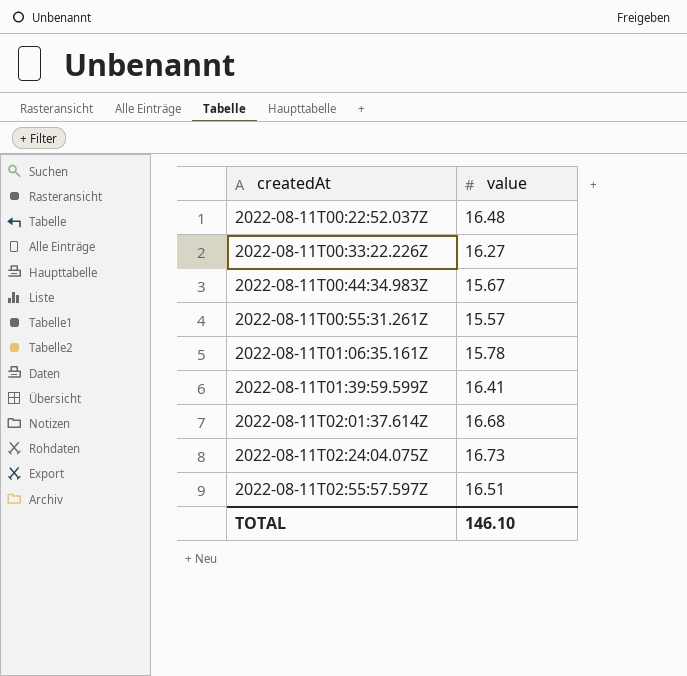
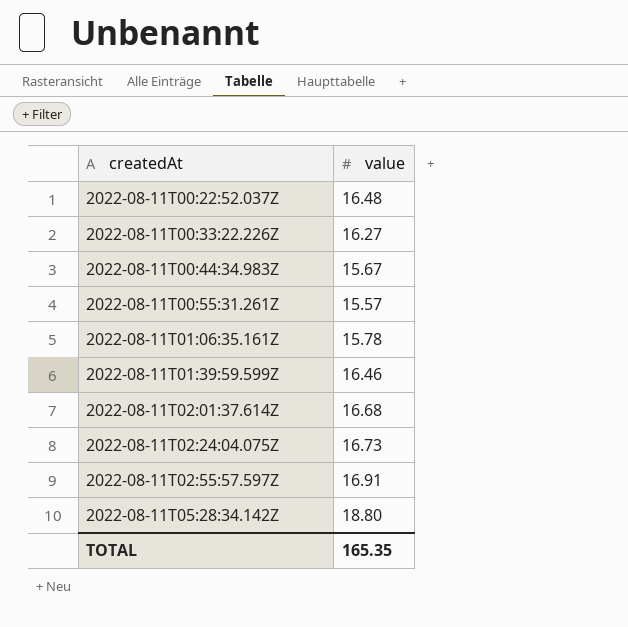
2022-08-11T01:39:59.599Z | value: 16.41 -> 16.46
2022-08-11T02:55:57.597Z | value: 16.51 -> 16.91
row 2022-08-11T05:28:34.142Z: none -> 18.80
TOTAL | value: 146.10 -> 165.35

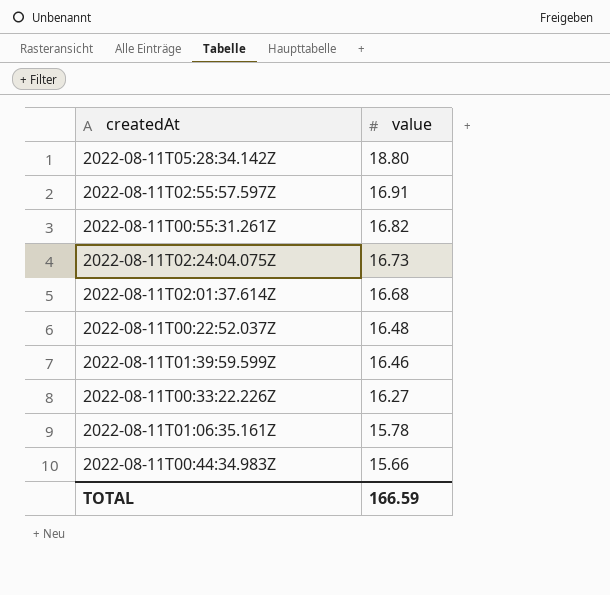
row order: createdAt ascending -> value descending
2022-08-11T00:55:31.261Z | value: 15.57 -> 16.82
2022-08-11T00:44:34.983Z | value: 15.67 -> 15.66
TOTAL | value: 165.35 -> 166.59

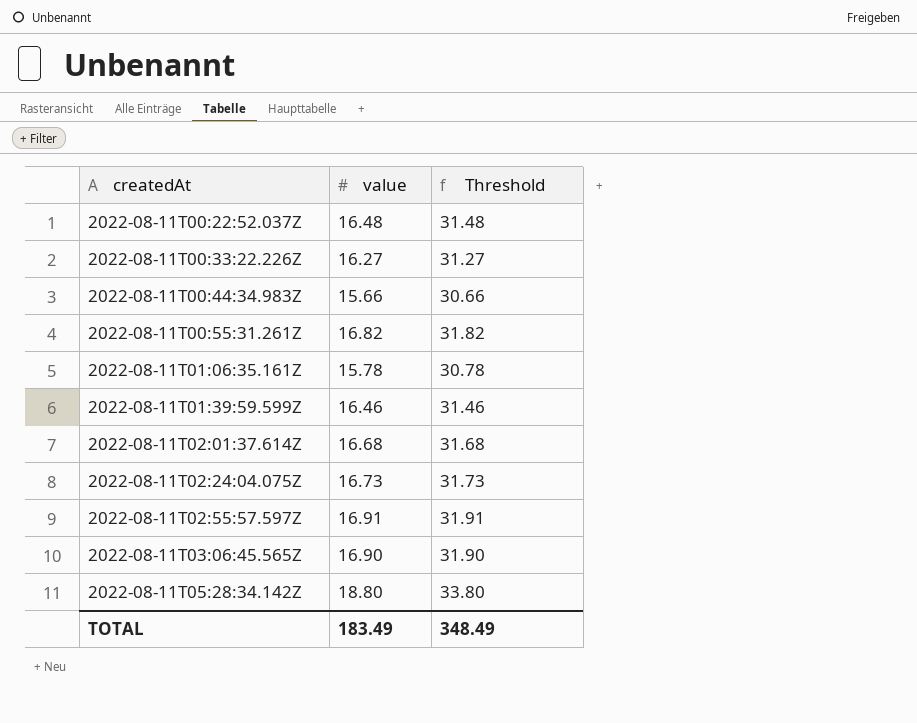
row order: value descending -> createdAt ascending
column Threshold | formula: none -> [value] + 15
row 2022-08-11T03:06:45.565Z: none -> 16.90 | 31.90
TOTAL | value: 166.59 -> 183.49

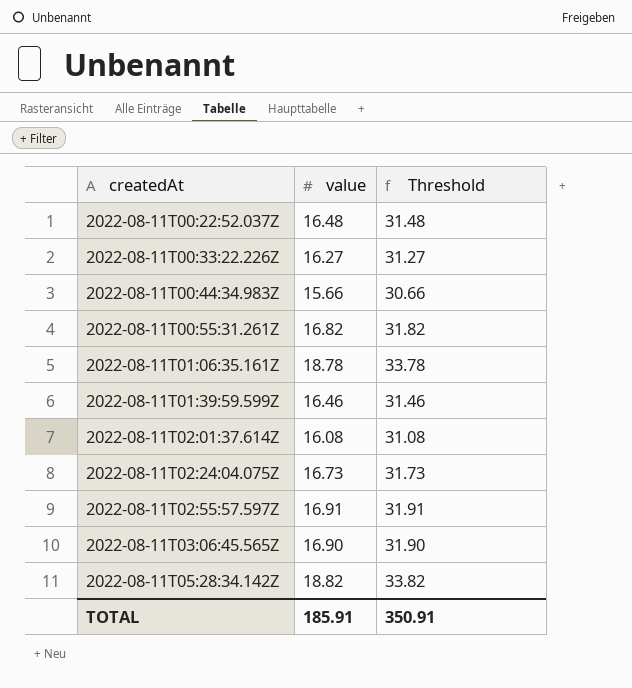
2022-08-11T01:06:35.161Z | value: 15.78 -> 18.78
2022-08-11T01:06:35.161Z | Threshold: 30.78 -> 33.78
2022-08-11T02:01:37.614Z | value: 16.68 -> 16.08
2022-08-11T02:01:37.614Z | Threshold: 31.68 -> 31.08
2022-08-11T05:28:34.142Z | value: 18.80 -> 18.82
2022-08-11T05:28:34.142Z | Threshold: 33.80 -> 33.82
TOTAL | value: 183.49 -> 185.91
TOTAL | Threshold: 348.49 -> 350.91

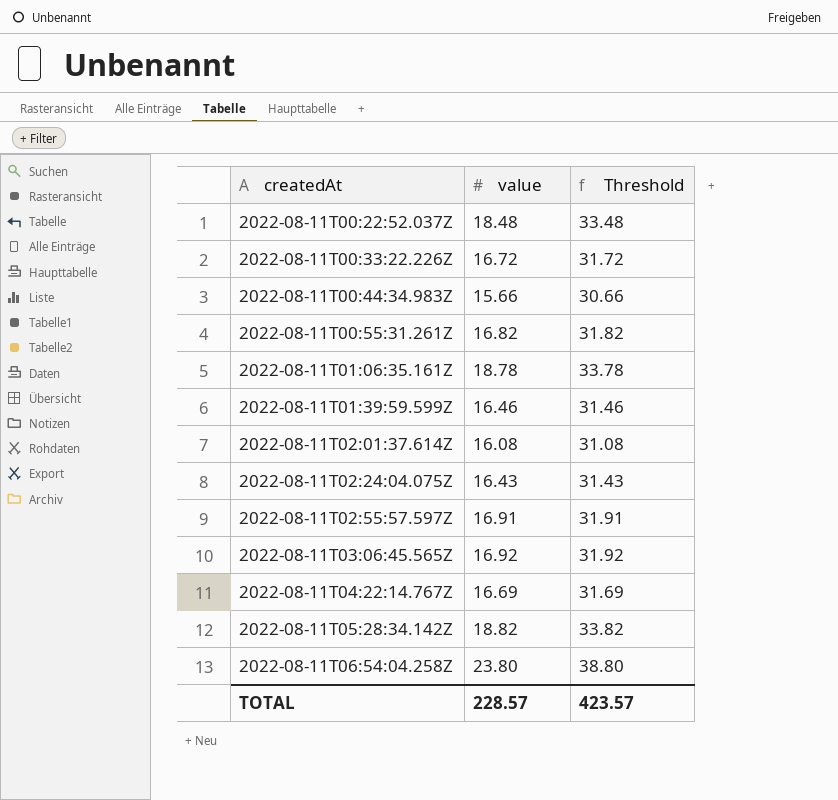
2022-08-11T00:22:52.037Z | value: 16.48 -> 18.48
2022-08-11T00:22:52.037Z | Threshold: 31.48 -> 33.48
2022-08-11T00:33:22.226Z | value: 16.27 -> 16.72
2022-08-11T00:33:22.226Z | Threshold: 31.27 -> 31.72
2022-08-11T02:24:04.075Z | value: 16.73 -> 16.43
2022-08-11T02:24:04.075Z | Threshold: 31.73 -> 31.43
2022-08-11T03:06:45.565Z | value: 16.90 -> 16.92
2022-08-11T03:06:45.565Z | Threshold: 31.90 -> 31.92
row 2022-08-11T04:22:14.767Z: none -> 16.69 | 31.69
row 2022-08-11T06:54:04.258Z: none -> 23.80 | 38.80
TOTAL | value: 185.91 -> 228.57
TOTAL | Threshold: 350.91 -> 423.57

